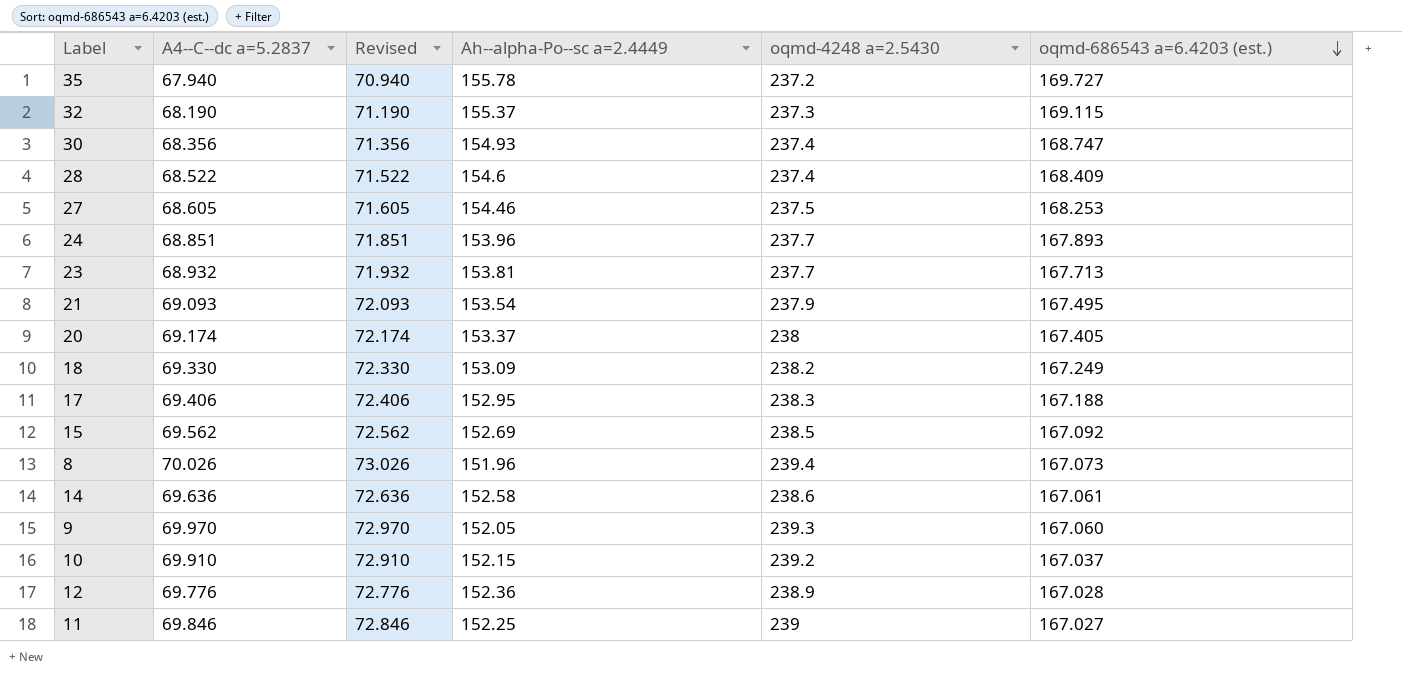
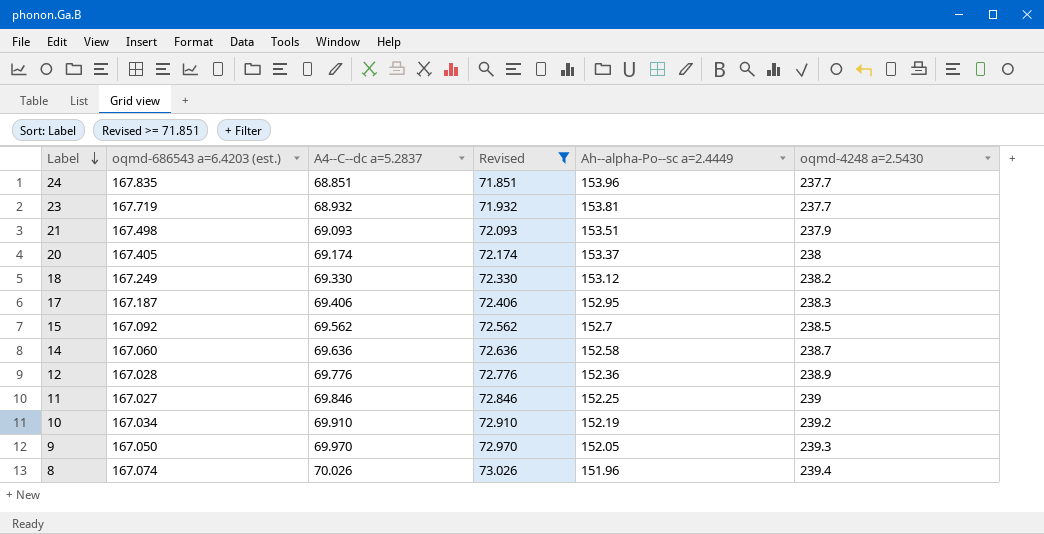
filter: none -> Revised >= 71.851
row order: oqmd-686543 a=6.4203 (est.) descending -> Label descending
column oqmd-686543 a=6.4203 (est.) | position: 6 -> 2
24 | oqmd-686543 a=6.4203 (est.): 167.893 -> 167.835
23 | oqmd-686543 a=6.4203 (est.): 167.713 -> 167.719
21 | oqmd-686543 a=6.4203 (est.): 167.495 -> 167.498
21 | Ah--alpha-Po--sc a=2.4449: 153.54 -> 153.51
18 | Ah--alpha-Po--sc a=2.4449: 153.09 -> 153.12
17 | oqmd-686543 a=6.4203 (est.): 167.188 -> 167.187
15 | Ah--alpha-Po--sc a=2.4449: 152.69 -> 152.7
14 | oqmd-686543 a=6.4203 (est.): 167.061 -> 167.060
14 | oqmd-4248 a=2.5430: 238.6 -> 238.7
10 | oqmd-686543 a=6.4203 (est.): 167.037 -> 167.034
10 | Ah--alpha-Po--sc a=2.4449: 152.15 -> 152.19
9 | oqmd-686543 a=6.4203 (est.): 167.060 -> 167.050
8 | oqmd-686543 a=6.4203 (est.): 167.073 -> 167.074

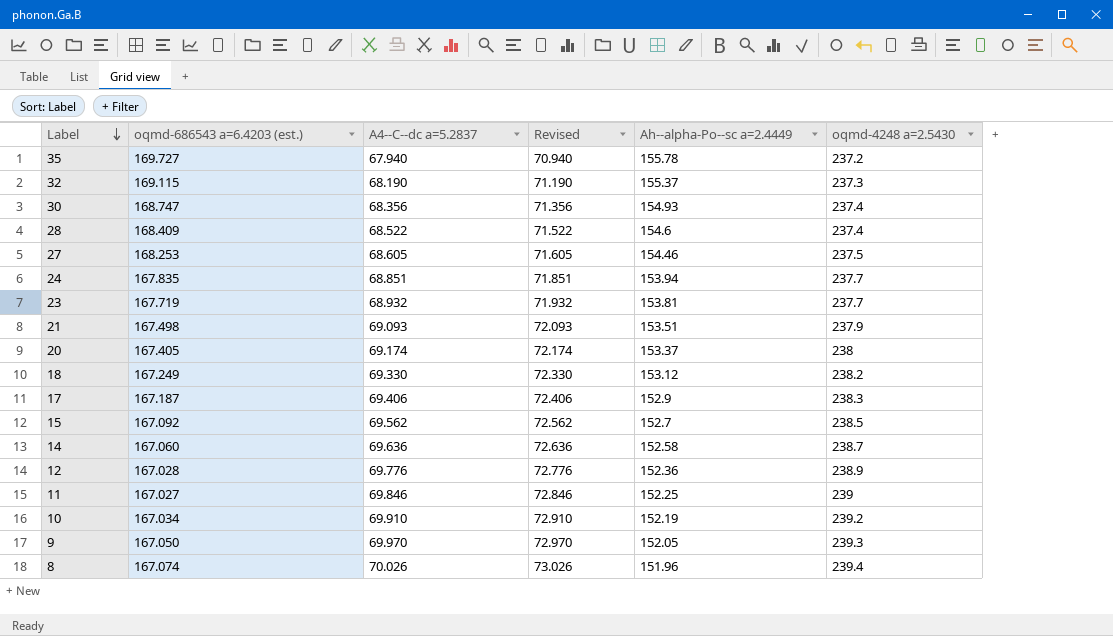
filter: Revised >= 71.851 -> none
24 | Ah--alpha-Po--sc a=2.4449: 153.96 -> 153.94
17 | Ah--alpha-Po--sc a=2.4449: 152.95 -> 152.9

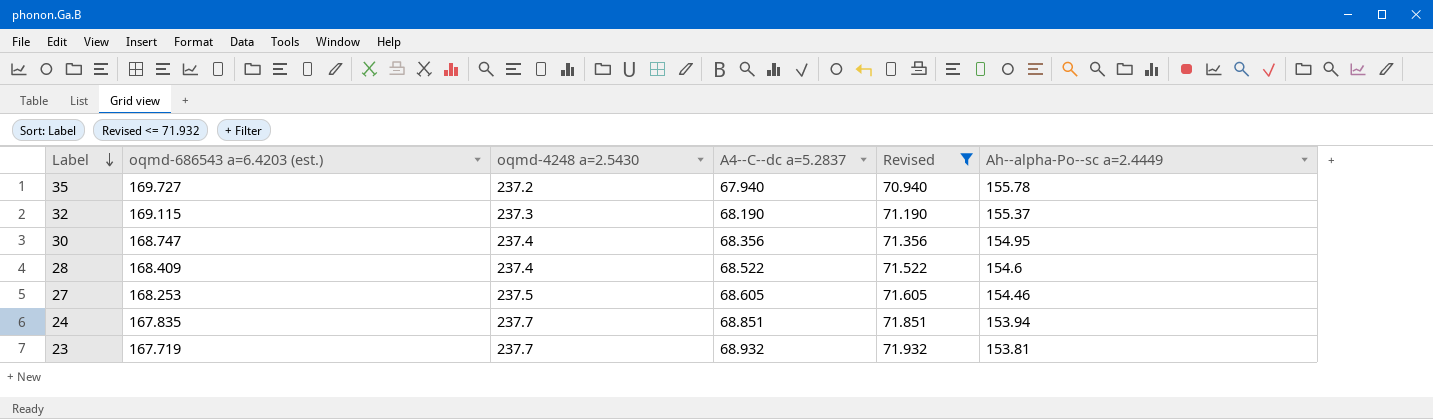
filter: none -> Revised <= 71.932
column oqmd-4248 a=2.5430 | position: 6 -> 3
30 | Ah--alpha-Po--sc a=2.4449: 154.93 -> 154.95

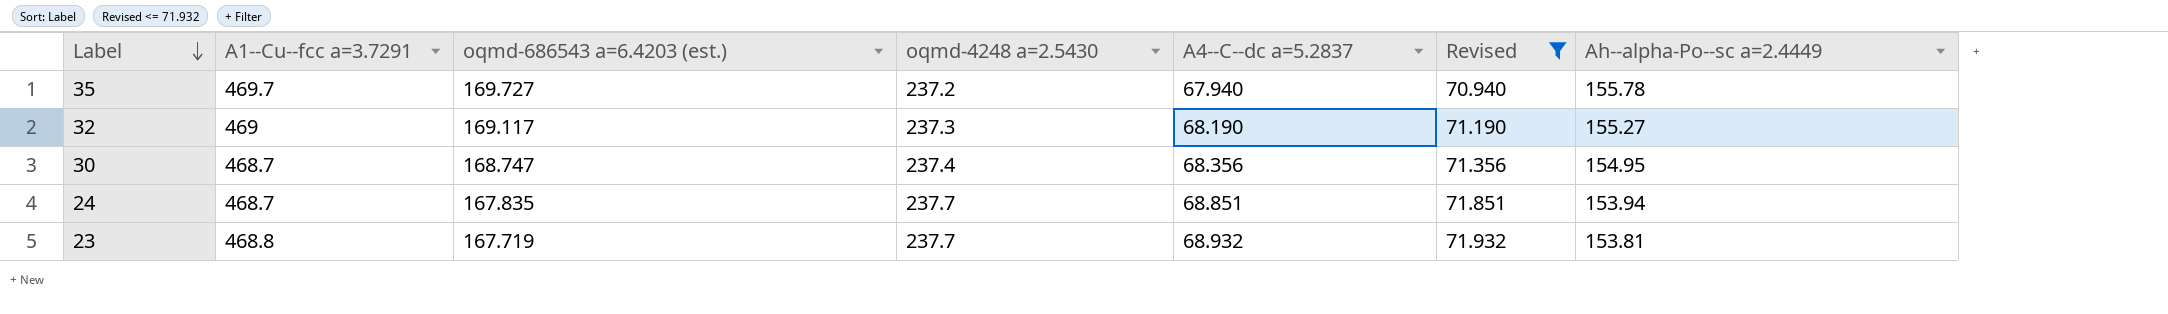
column A1--Cu--fcc a=3.7291 | position: none -> 2
row 28: 168.409 | 237.4 | 68.522 | 71.522 | 154.6 -> none
row 27: 168.253 | 237.5 | 68.605 | 71.605 | 154.46 -> none
32 | oqmd-686543 a=6.4203 (est.): 169.115 -> 169.117
32 | Ah--alpha-Po--sc a=2.4449: 155.37 -> 155.27

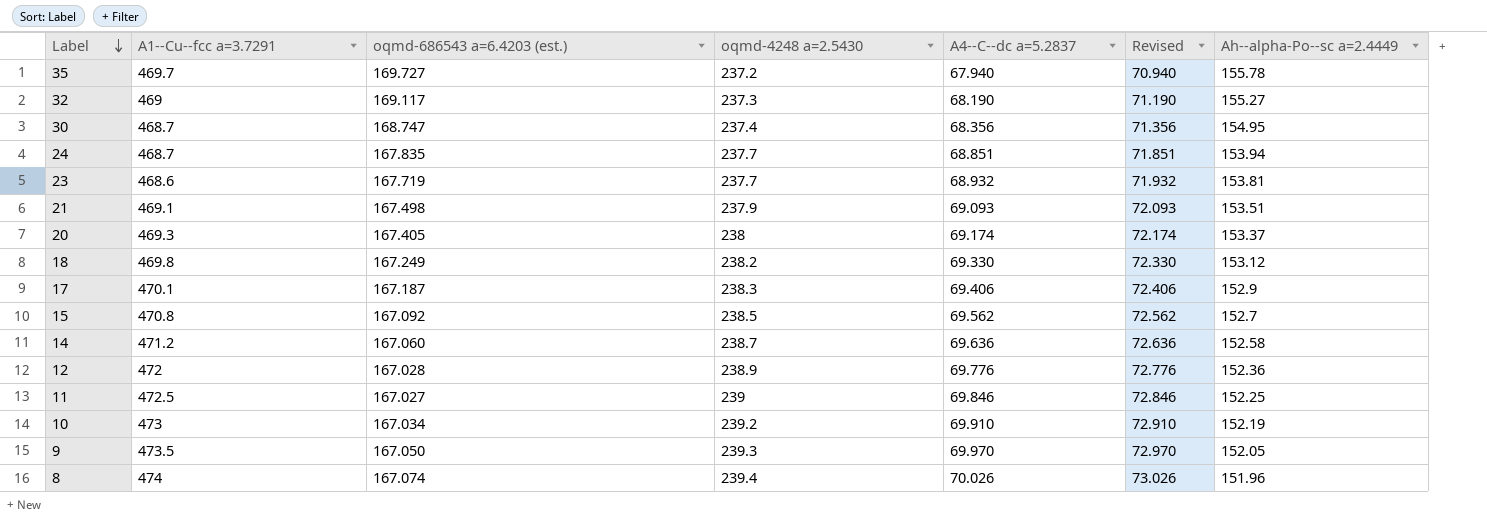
filter: Revised <= 71.932 -> none
23 | A1--Cu--fcc a=3.7291: 468.8 -> 468.6

